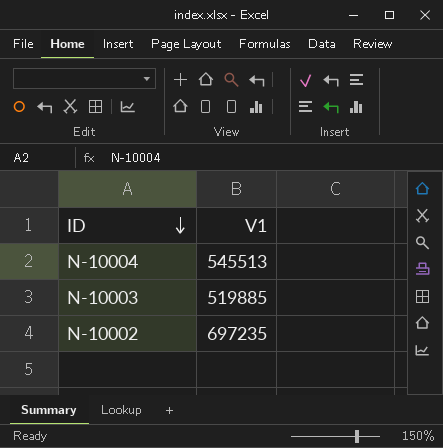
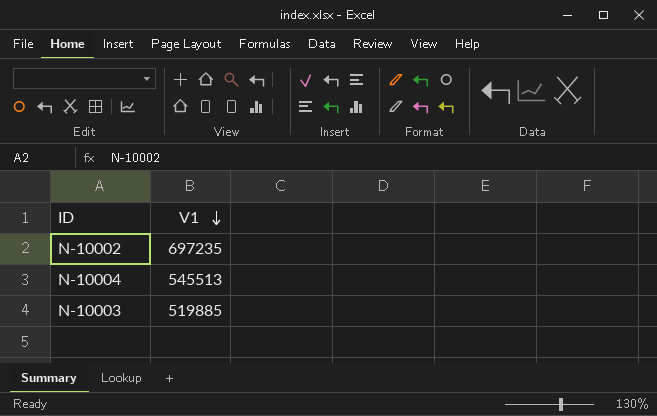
row order: ID descending -> V1 descending

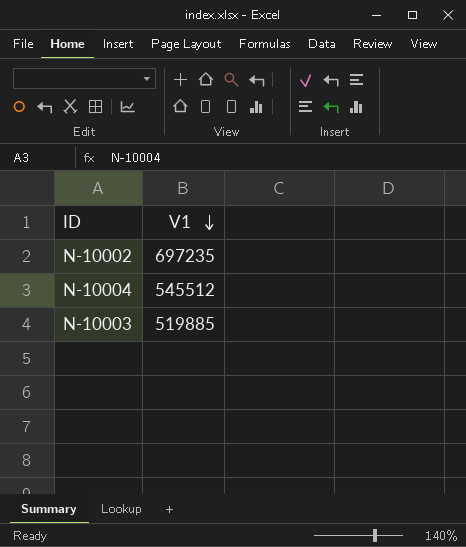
N-10004 | V1: 545513 -> 545512

